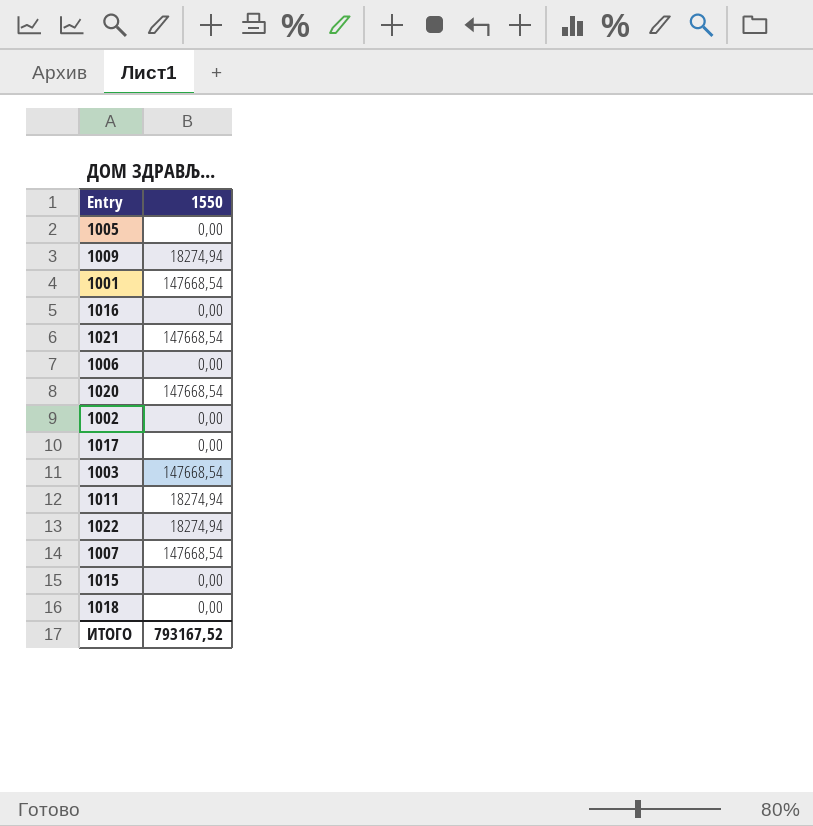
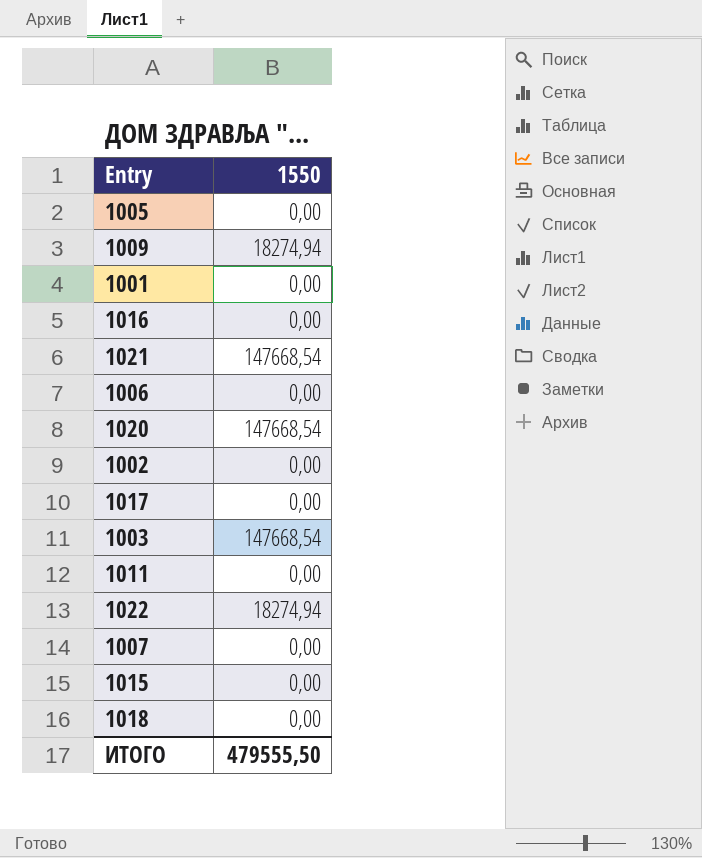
1001 | 1550: 147668,54 -> 0,00
1011 | 1550: 18274,94 -> 0,00
1007 | 1550: 147668,54 -> 0,00
ИТОГО | 1550: 793167,52 -> 479555,50

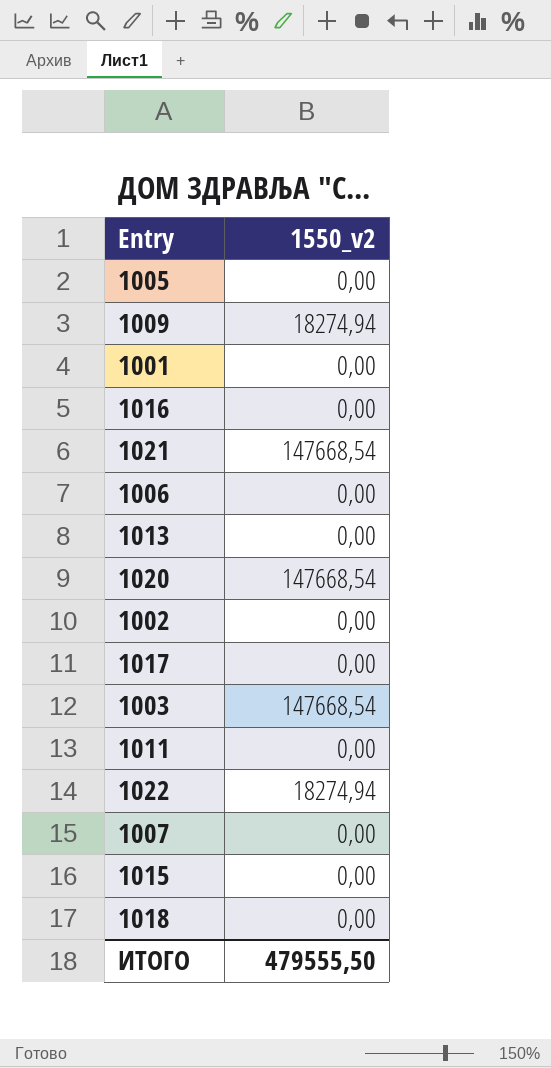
column name: 1550 -> 1550_v2
row 1013: none -> 0,00

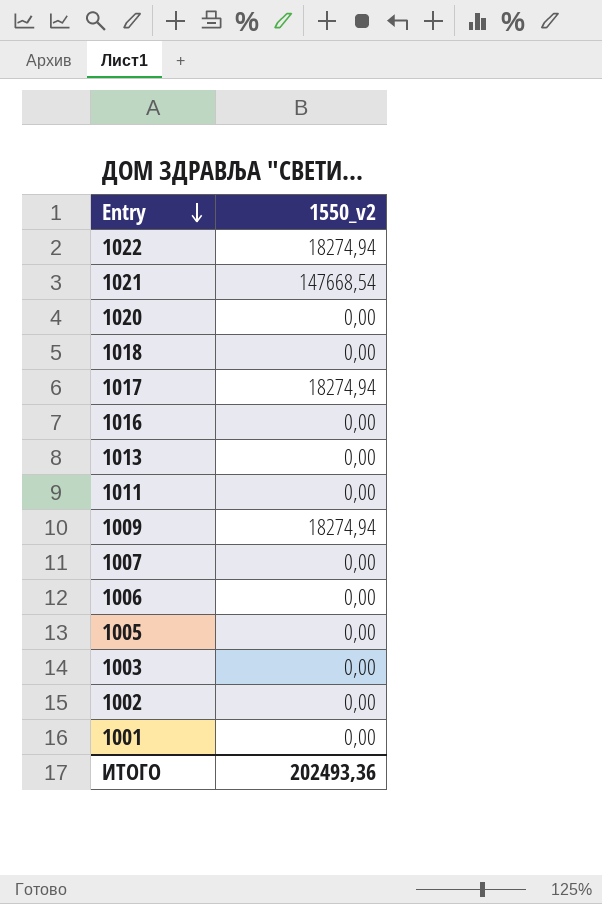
row order: none -> Entry descending
row 1015: 0,00 -> none
1020 | 1550_v2: 147668,54 -> 0,00
1017 | 1550_v2: 0,00 -> 18274,94
1003 | 1550_v2: 147668,54 -> 0,00
ИТОГО | 1550_v2: 479555,50 -> 202493,36

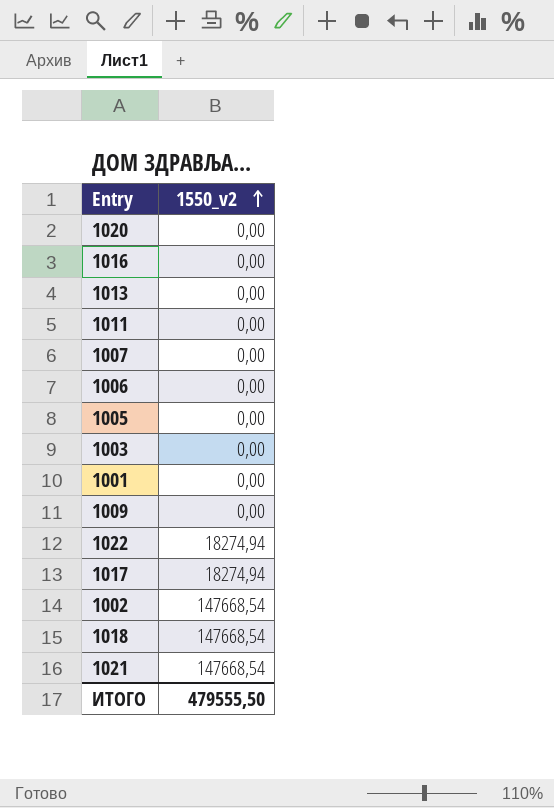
row order: Entry descending -> 1550_v2 ascending
1009 | 1550_v2: 18274,94 -> 0,00
1002 | 1550_v2: 0,00 -> 147668,54
1018 | 1550_v2: 0,00 -> 147668,54
ИТОГО | 1550_v2: 202493,36 -> 479555,50

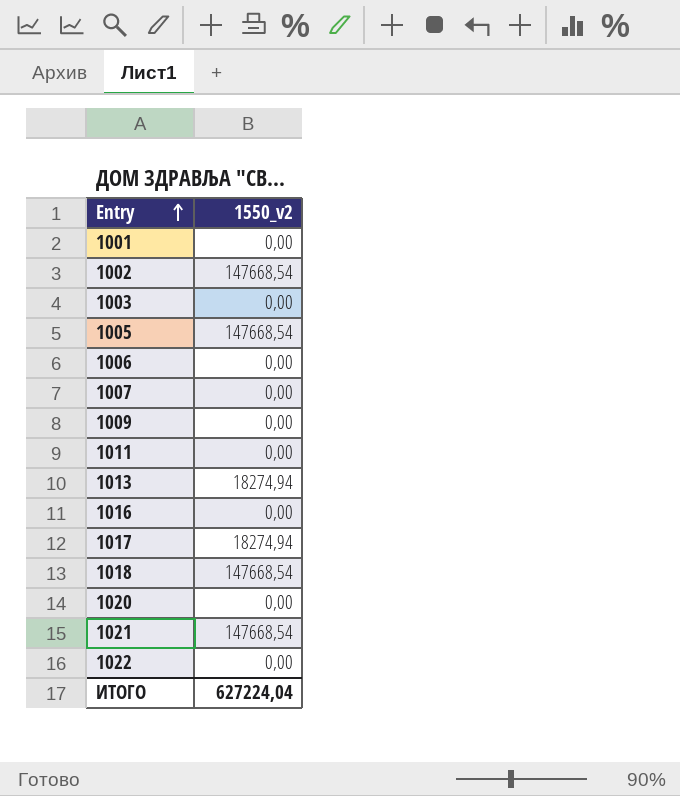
row order: 1550_v2 ascending -> Entry ascending
1005 | 1550_v2: 0,00 -> 147668,54
1013 | 1550_v2: 0,00 -> 18274,94
1022 | 1550_v2: 18274,94 -> 0,00
ИТОГО | 1550_v2: 479555,50 -> 627224,04

